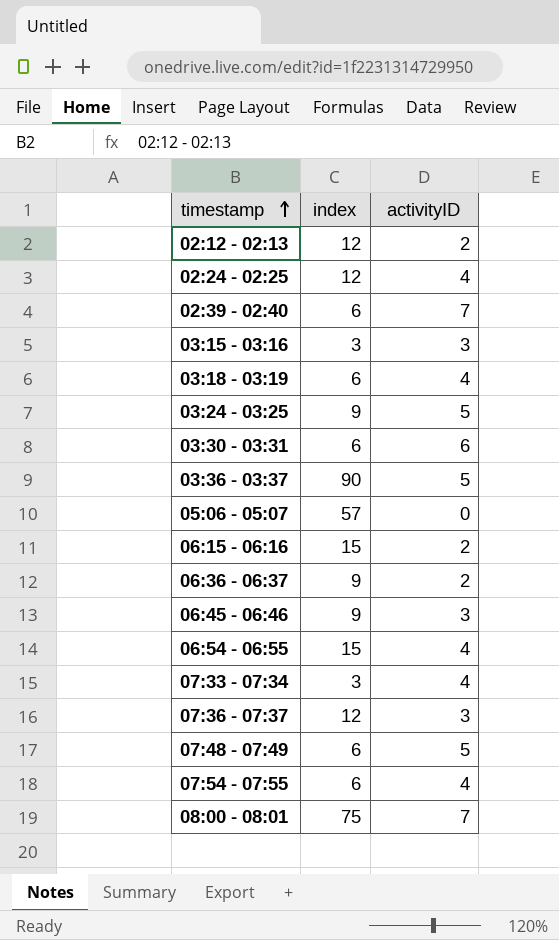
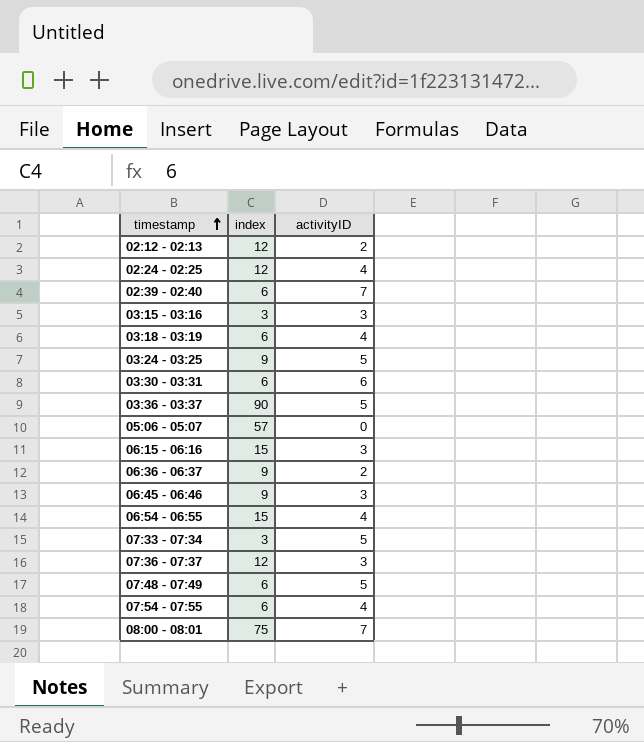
06:15 - 06:16 | activityID: 2 -> 3
07:33 - 07:34 | activityID: 4 -> 5

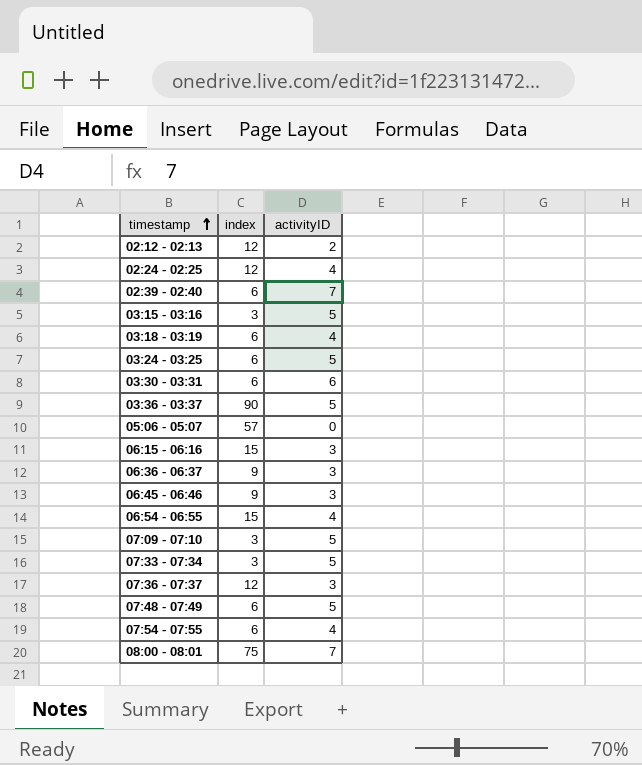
03:15 - 03:16 | activityID: 3 -> 5
03:24 - 03:25 | index: 9 -> 6
06:36 - 06:37 | activityID: 2 -> 3
row 07:09 - 07:10: none -> 3 | 5

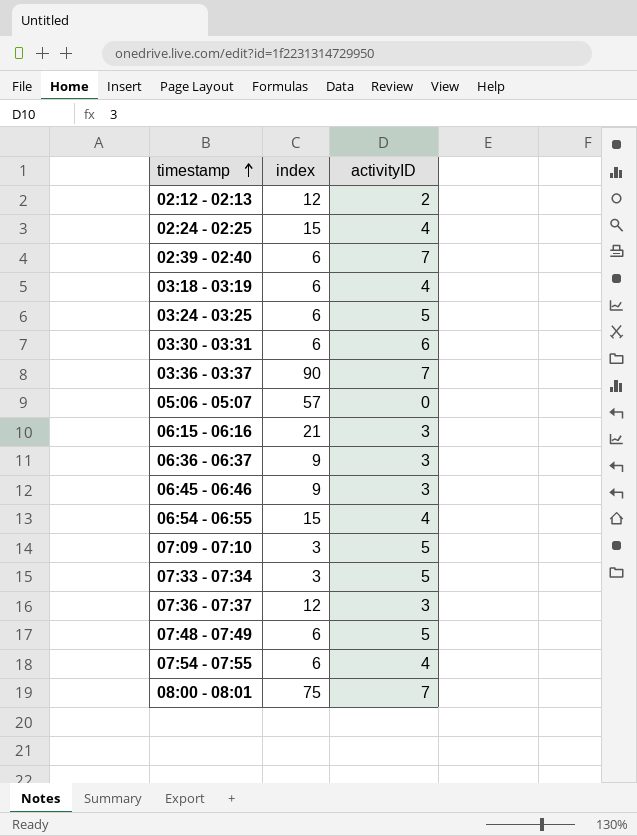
row 03:15 - 03:16: 3 | 5 -> none
02:24 - 02:25 | index: 12 -> 15
03:36 - 03:37 | activityID: 5 -> 7
06:15 - 06:16 | index: 15 -> 21

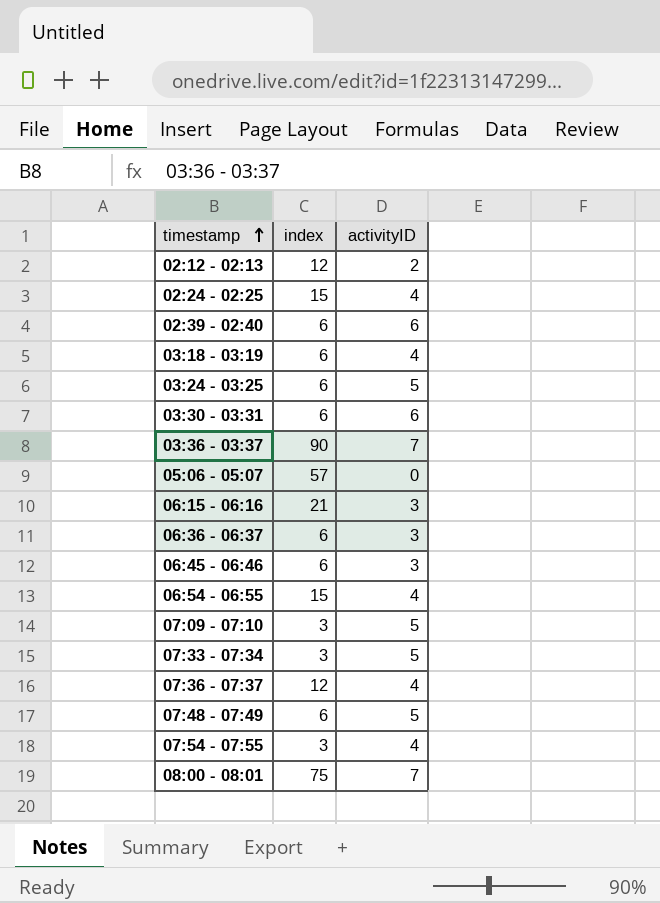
02:39 - 02:40 | activityID: 7 -> 6
06:36 - 06:37 | index: 9 -> 6
06:45 - 06:46 | index: 9 -> 6
07:36 - 07:37 | activityID: 3 -> 4
07:54 - 07:55 | index: 6 -> 3

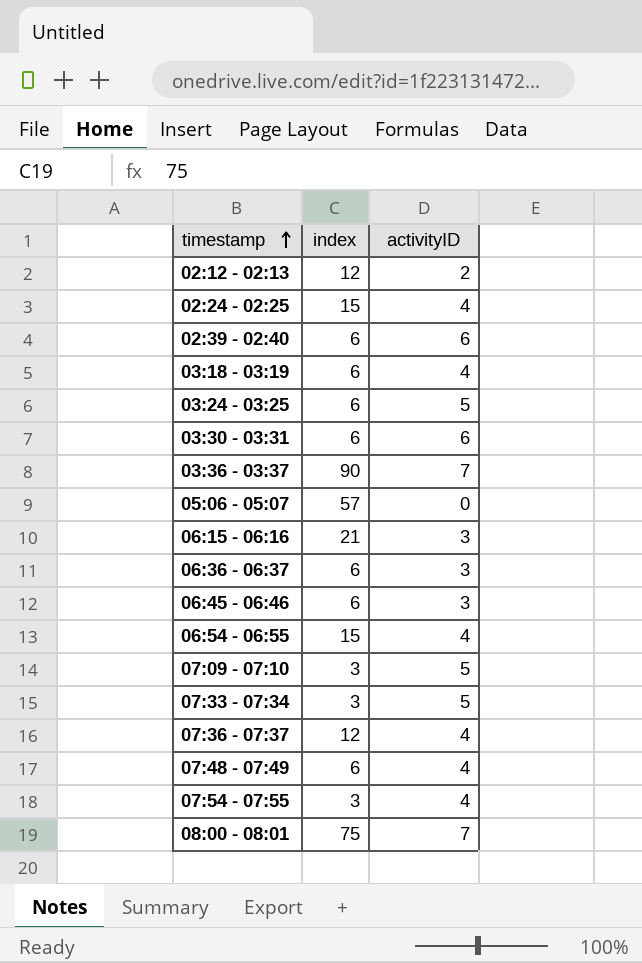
07:48 - 07:49 | activityID: 5 -> 4

